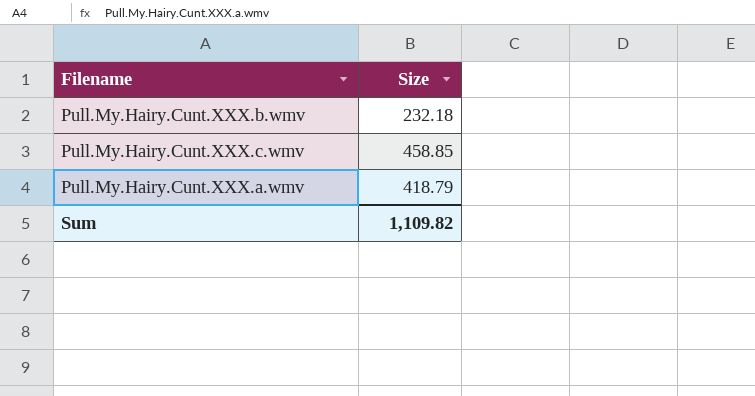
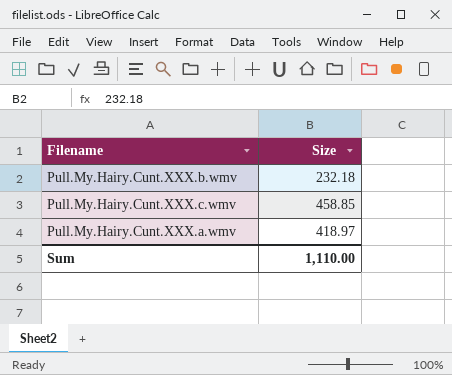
Pull.My.Hairy.Cunt.XXX.a.wmv | Size: 418.79 -> 418.97
Sum | Size: 1,109.82 -> 1,110.00

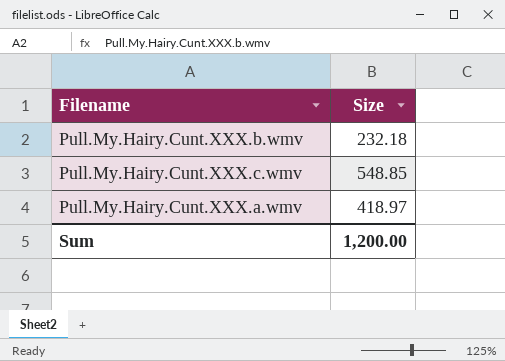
Pull.My.Hairy.Cunt.XXX.c.wmv | Size: 458.85 -> 548.85
Sum | Size: 1,110.00 -> 1,200.00

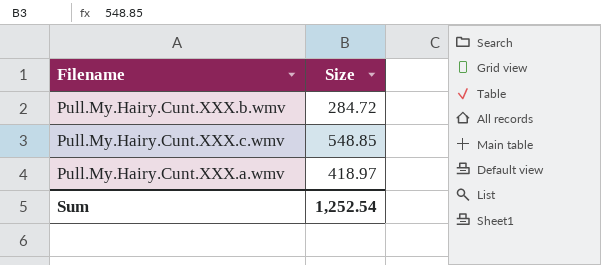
Pull.My.Hairy.Cunt.XXX.b.wmv | Size: 232.18 -> 284.72
Sum | Size: 1,200.00 -> 1,252.54

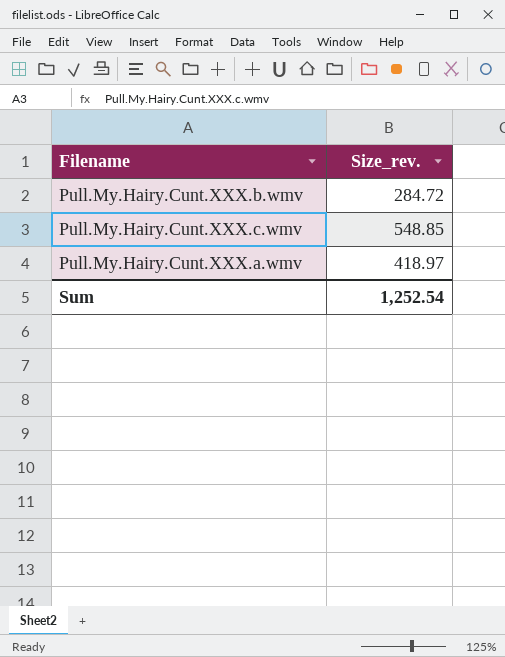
column name: Size -> Size_rev.

